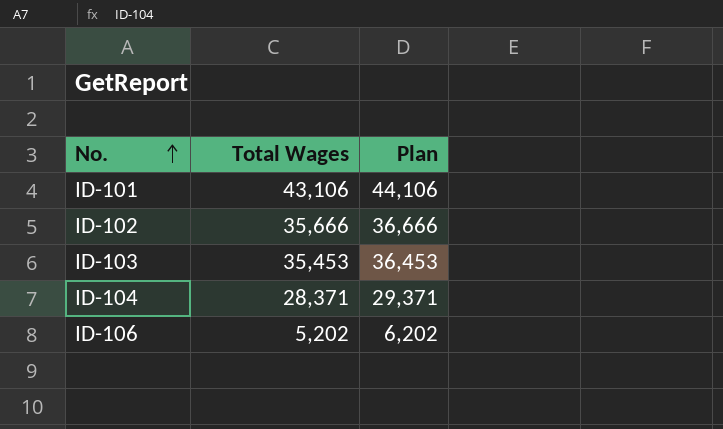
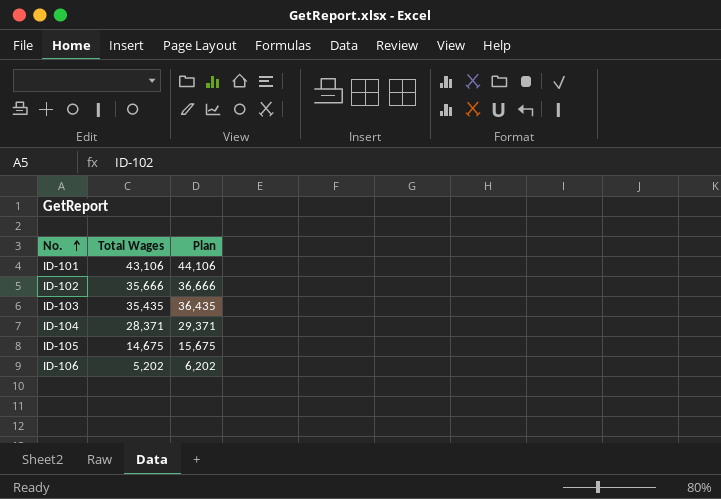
ID-103 | Total Wages: 35,453 -> 35,435
ID-103 | Plan: 36,453 -> 36,435
row ID-105: none -> 14,675 | 15,675

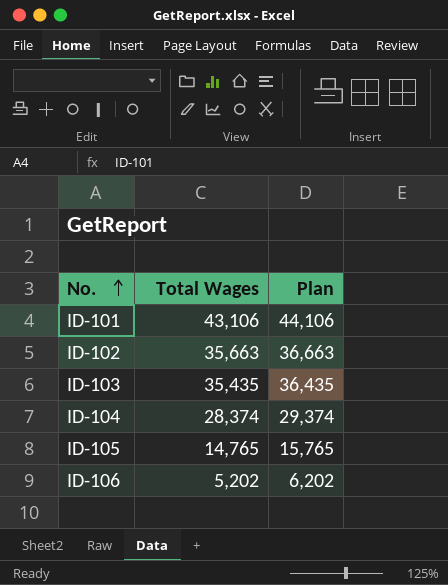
ID-102 | Total Wages: 35,666 -> 35,663
ID-102 | Plan: 36,666 -> 36,663
ID-104 | Total Wages: 28,371 -> 28,374
ID-104 | Plan: 29,371 -> 29,374
ID-105 | Total Wages: 14,675 -> 14,765
ID-105 | Plan: 15,675 -> 15,765

